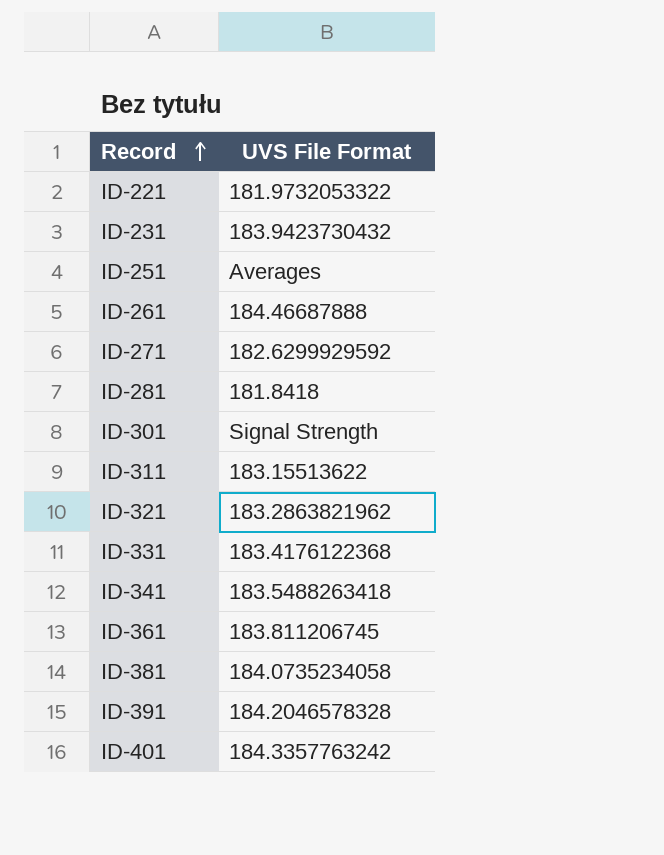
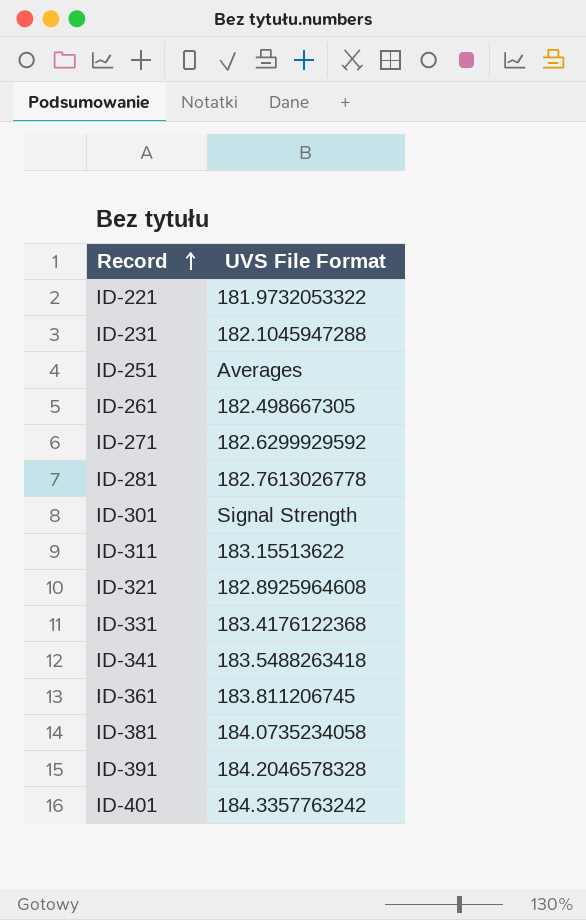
ID-231 | UVS File Format: 183.9423730432 -> 182.1045947288
ID-261 | UVS File Format: 184.46687888 -> 182.498667305
ID-281 | UVS File Format: 181.8418 -> 182.7613026778
ID-321 | UVS File Format: 183.2863821962 -> 182.8925964608

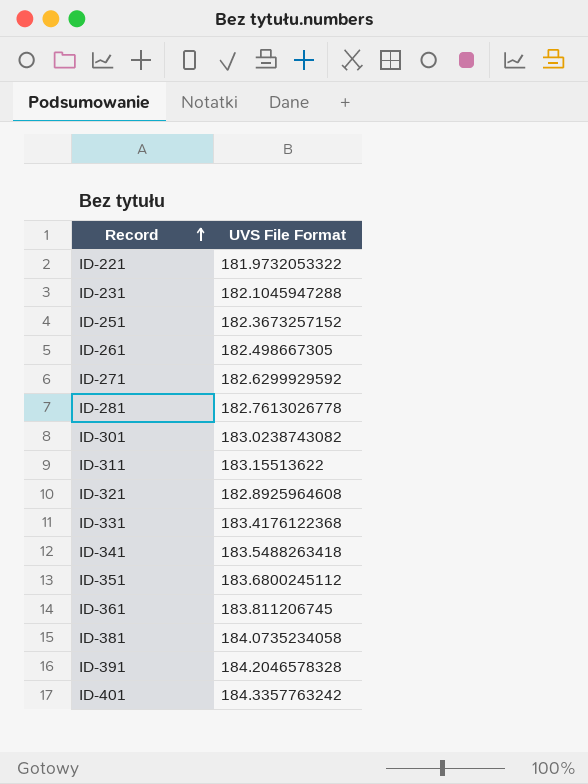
ID-251 | UVS File Format: Averages -> 182.3673257152
ID-301 | UVS File Format: Signal Strength -> 183.0238743082
row ID-351: none -> 183.6800245112

